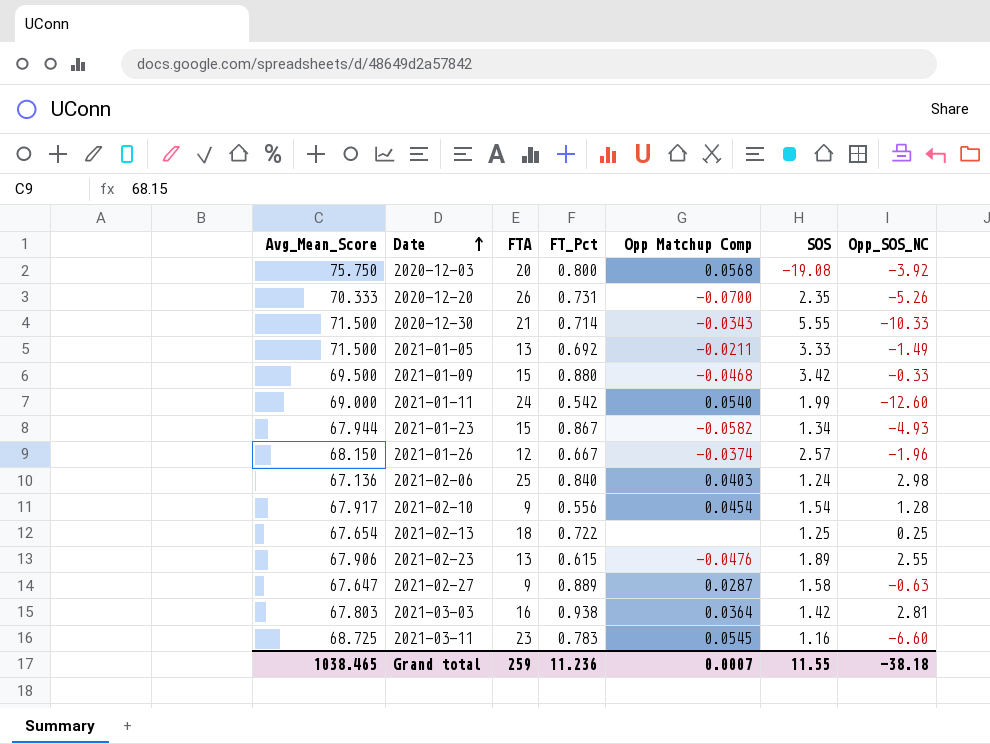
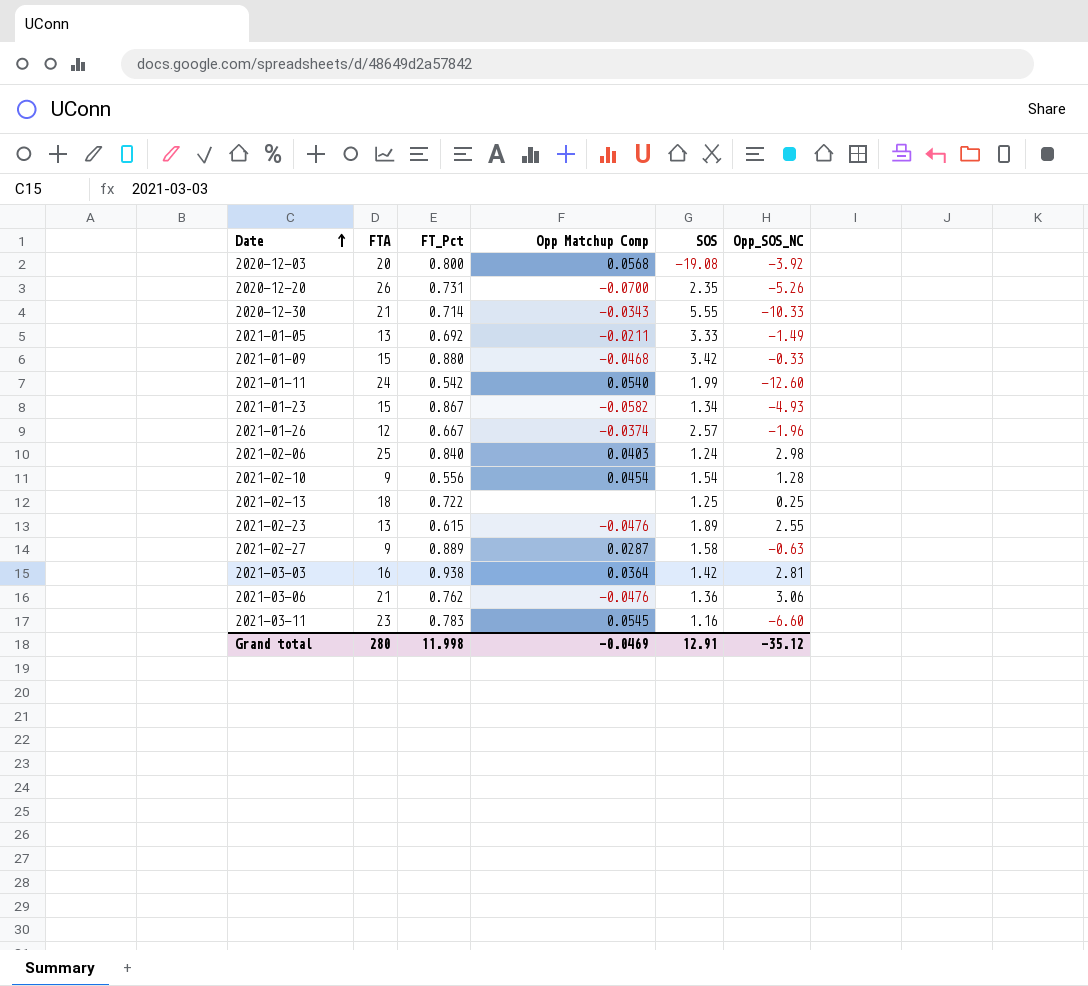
column Avg_Mean_Score | position: 1 -> none
row 2021-03-06: none -> 21 | 0.762 | -0.0476 | 1.36 | 3.06
Grand total | FTA: 259 -> 280
Grand total | FT_Pct: 11.236 -> 11.998
Grand total | Opp Matchup Comp: 0.0007 -> -0.0469
Grand total | SOS: 11.55 -> 12.91
Grand total | Opp_SOS_NC: -38.18 -> -35.12

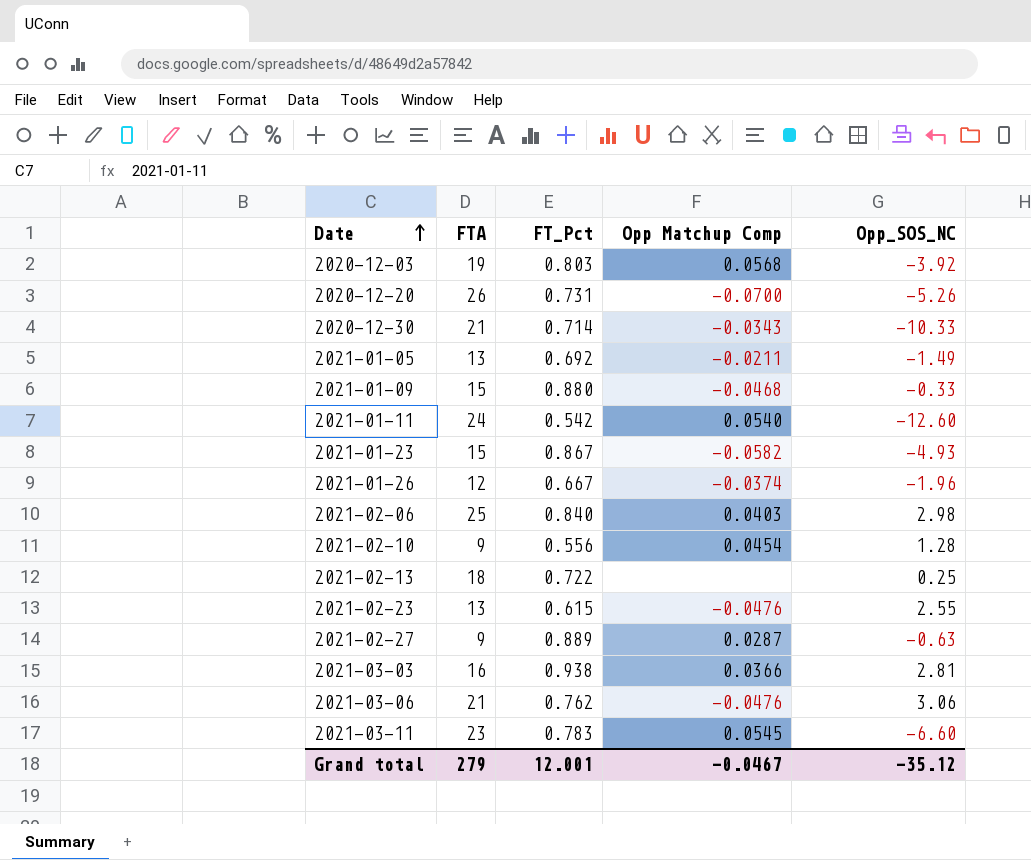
column SOS | position: 5 -> none
2020-12-03 | FTA: 20 -> 19
2020-12-03 | FT_Pct: 0.800 -> 0.803
2021-03-03 | Opp Matchup Comp: 0.0364 -> 0.0366
Grand total | FTA: 280 -> 279
Grand total | FT_Pct: 11.998 -> 12.001
Grand total | Opp Matchup Comp: -0.0469 -> -0.0467

